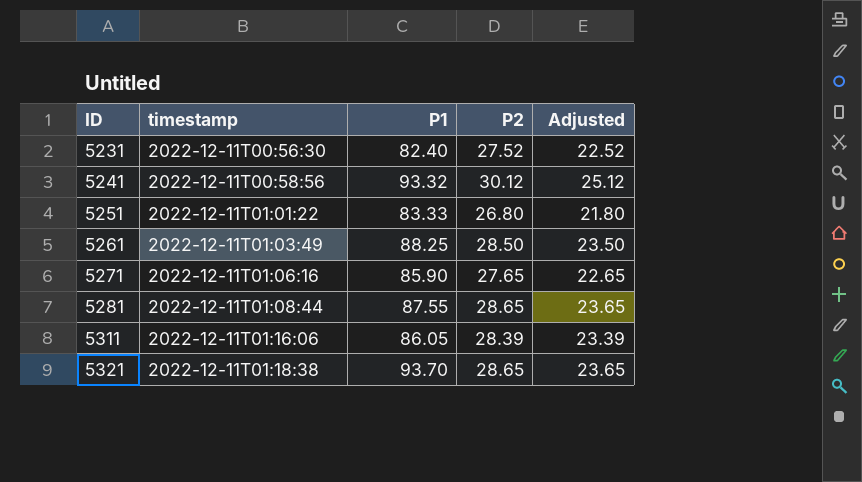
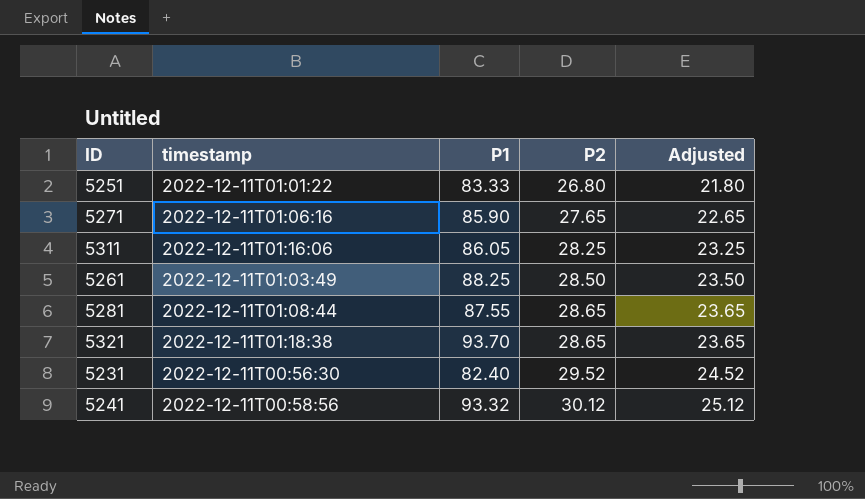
row order: ID ascending -> P2 ascending
5311 | P2: 28.39 -> 28.25
5311 | Adjusted: 23.39 -> 23.25
5231 | P2: 27.52 -> 29.52
5231 | Adjusted: 22.52 -> 24.52

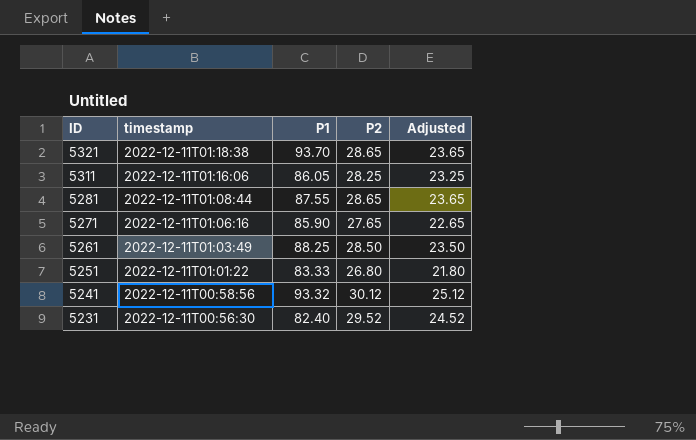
row order: P2 ascending -> ID descending

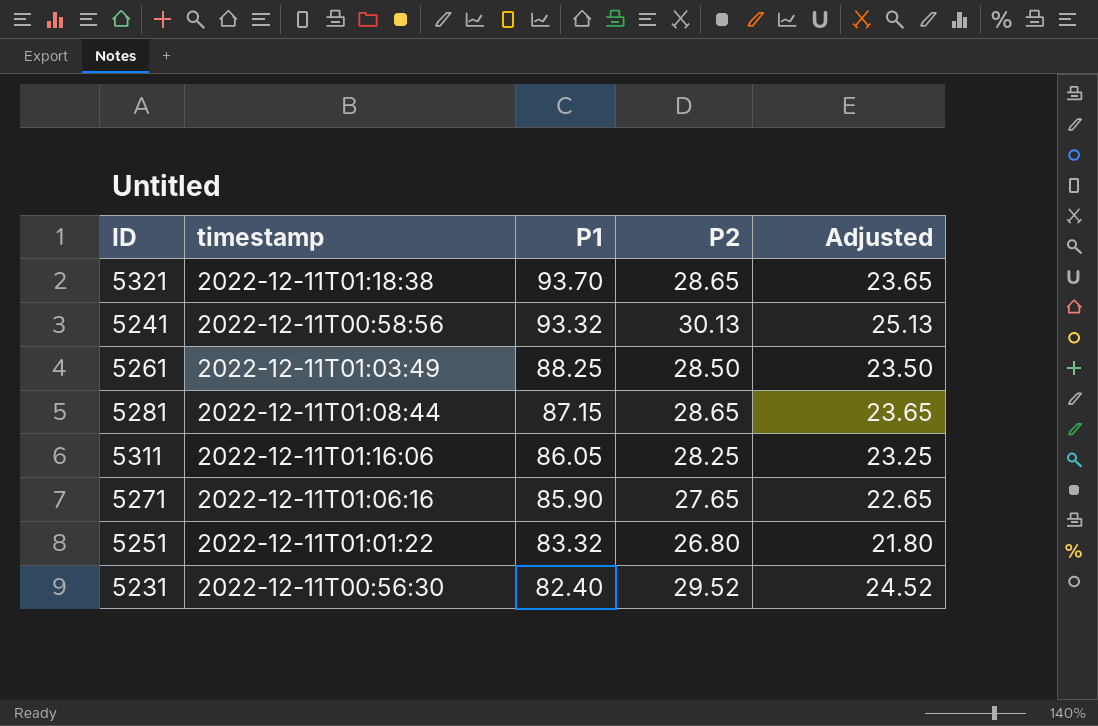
row order: ID descending -> P1 descending
5241 | P2: 30.12 -> 30.13
5241 | Adjusted: 25.12 -> 25.13
5281 | P1: 87.55 -> 87.15
5251 | P1: 83.33 -> 83.32

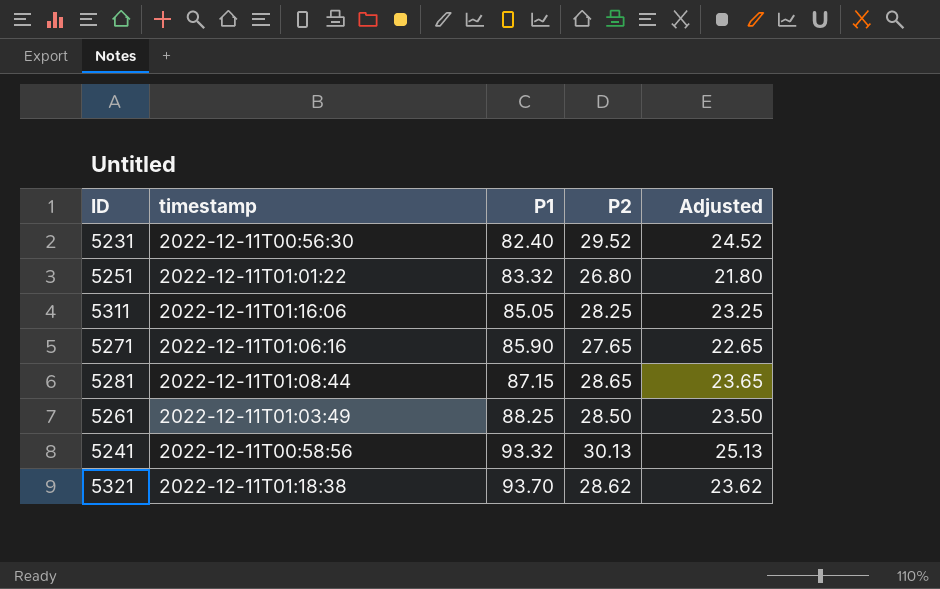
row order: P1 descending -> P1 ascending
5311 | P1: 86.05 -> 85.05
5321 | P2: 28.65 -> 28.62
5321 | Adjusted: 23.65 -> 23.62

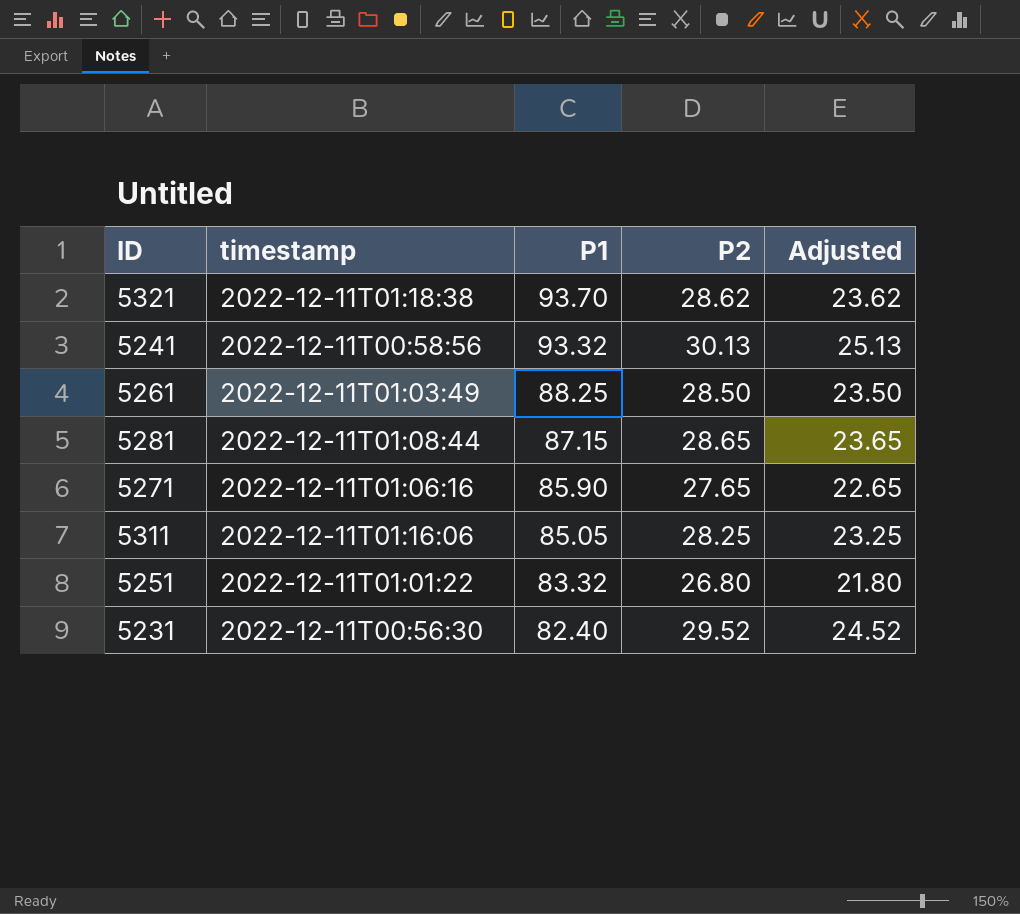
row order: P1 ascending -> P1 descending

